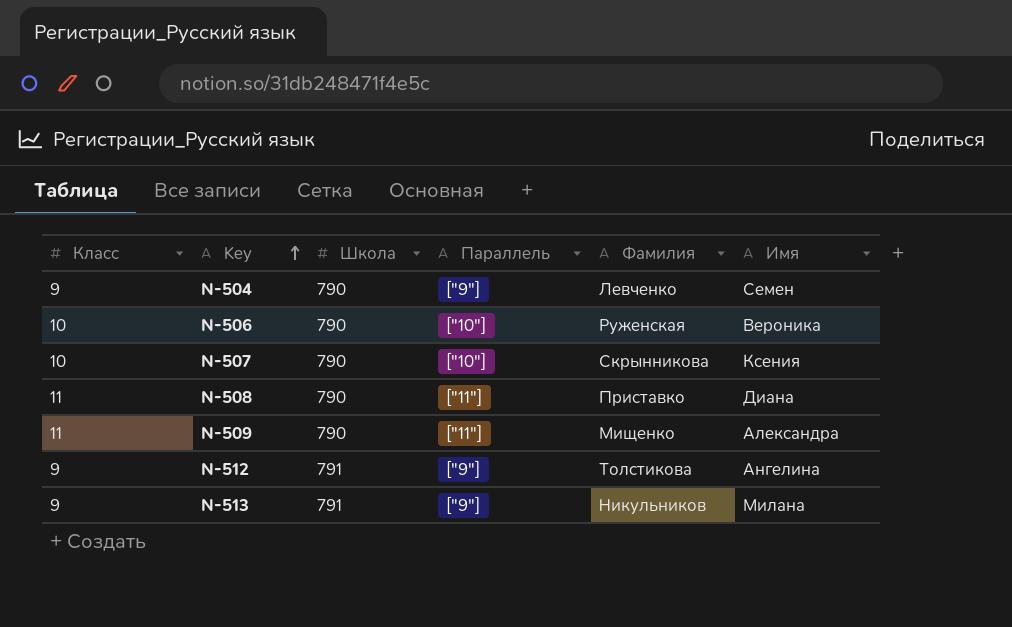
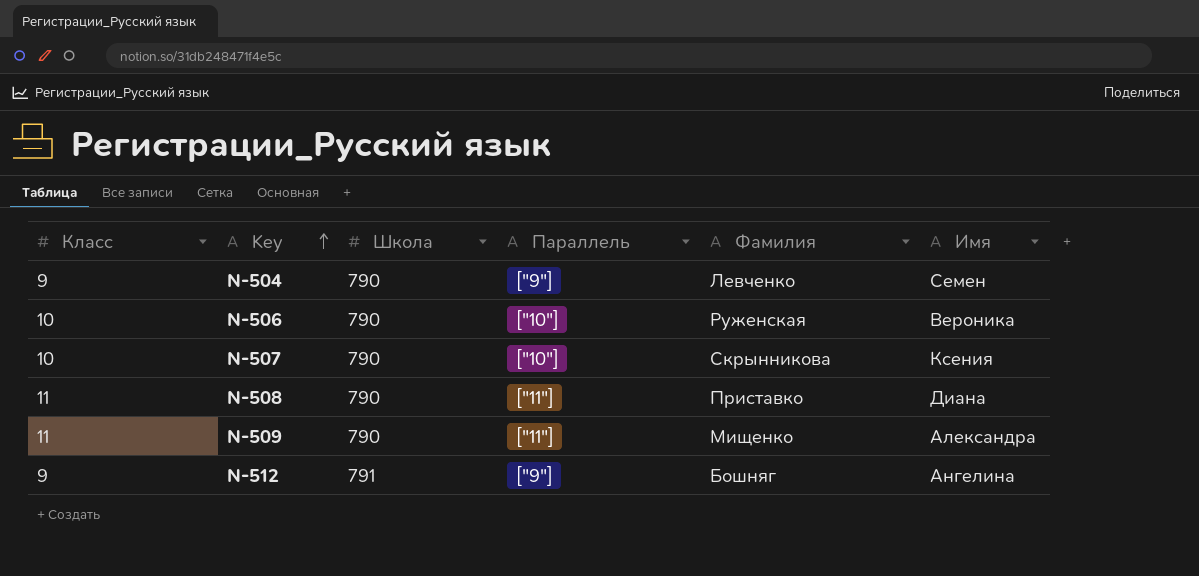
row N-513: 9 | 791 | ["9"] | Никульников | Милана -> none
N-512 | Фамилия: Толстикова -> Бошняг

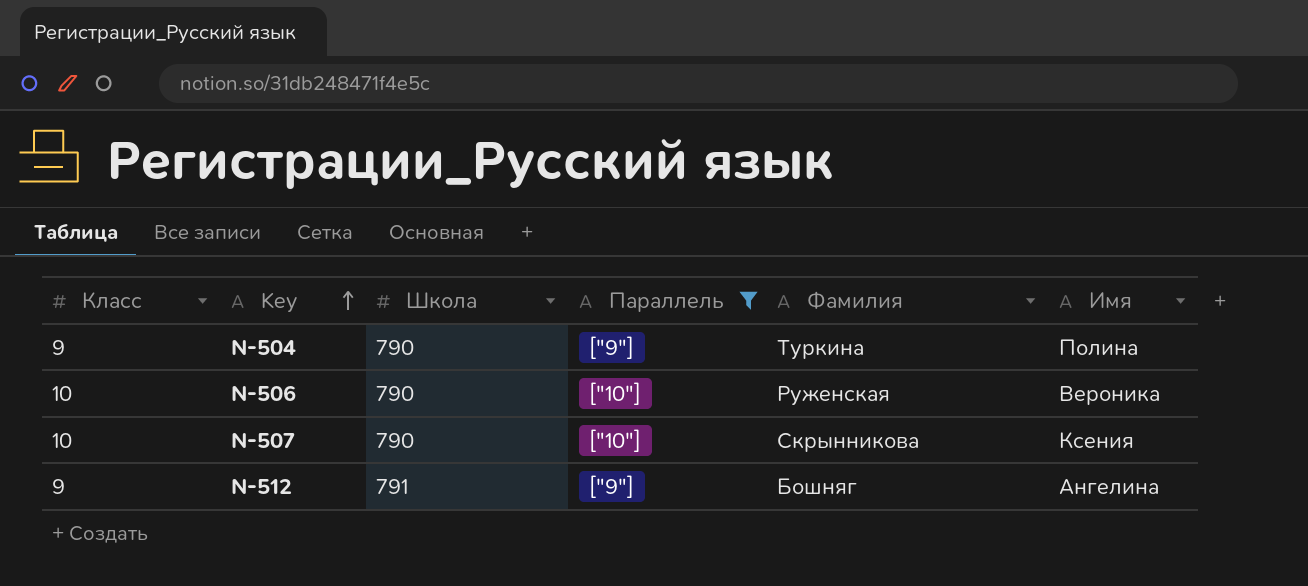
filter: none -> Параллель != ["11"]
N-504 | Фамилия: Левченко -> Туркина
N-504 | Имя: Семен -> Полина

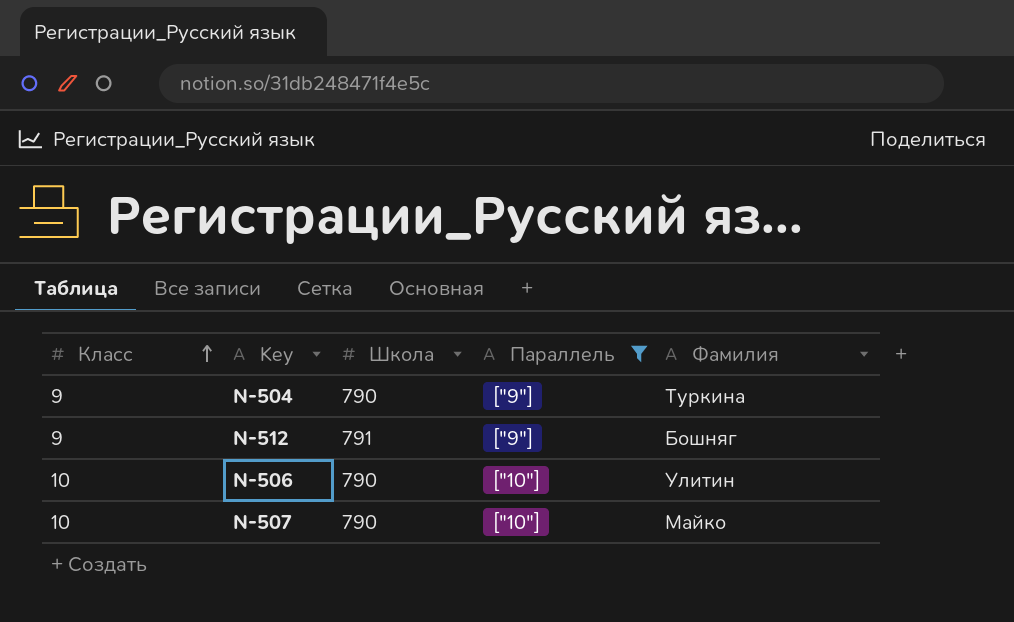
row order: Key ascending -> Класс ascending
column Имя | position: 6 -> none
N-506 | Фамилия: Руженская -> Улитин
N-507 | Фамилия: Скрынникова -> Майко

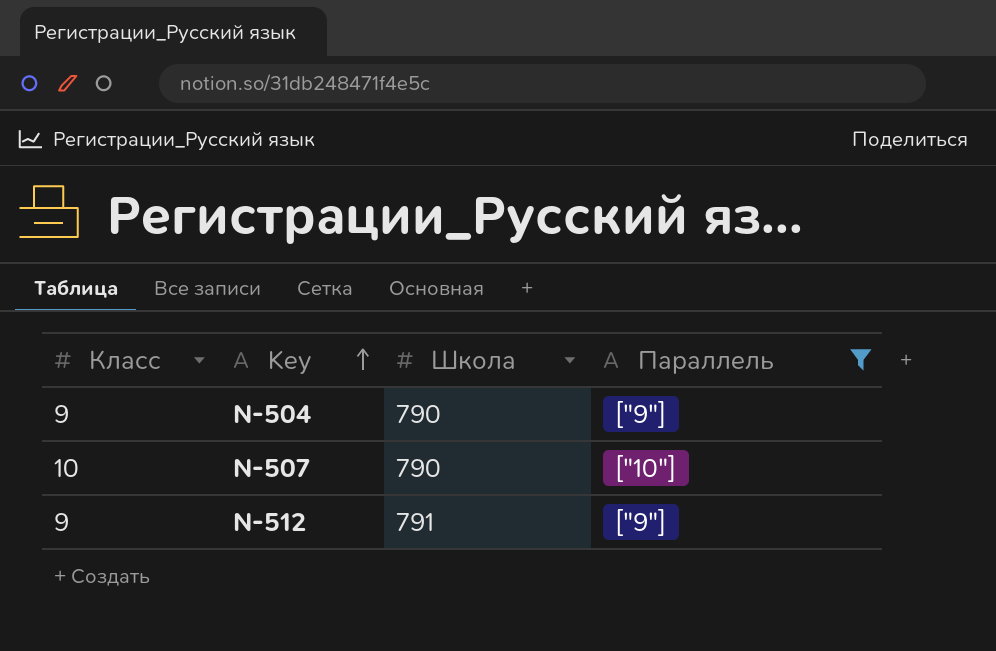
row order: Класс ascending -> Key ascending
column Фамилия | position: 5 -> none
row N-506: 10 | 790 | ["10"] | Улитин -> none

